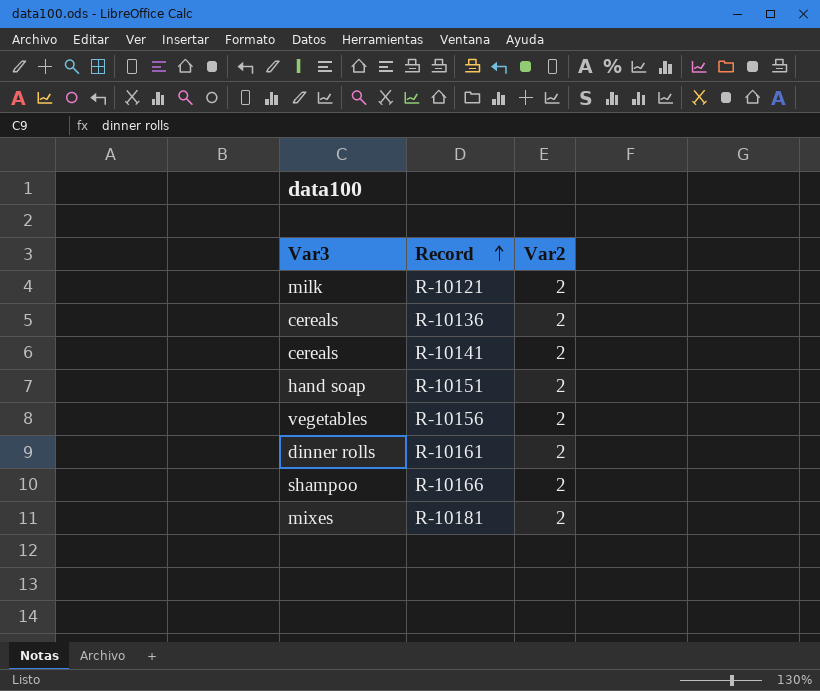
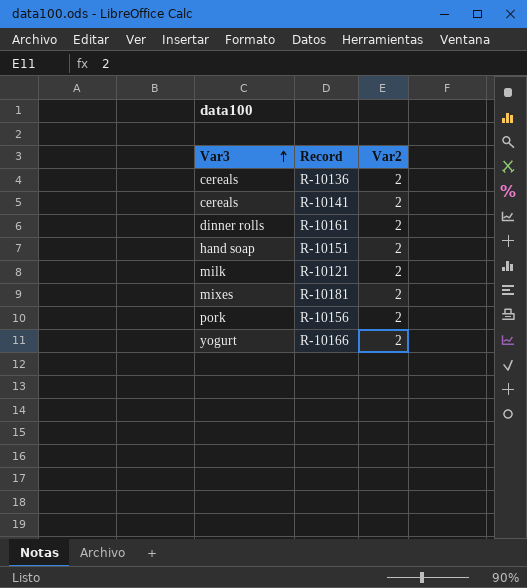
row order: Record ascending -> Var3 ascending
R-10156 | Var3: vegetables -> pork
R-10166 | Var3: shampoo -> yogurt

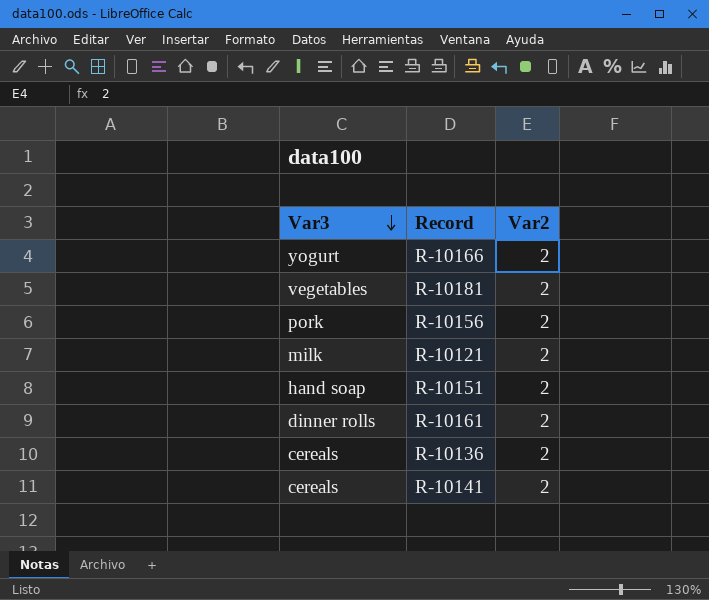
row order: Var3 ascending -> Var3 descending
R-10181 | Var3: mixes -> vegetables

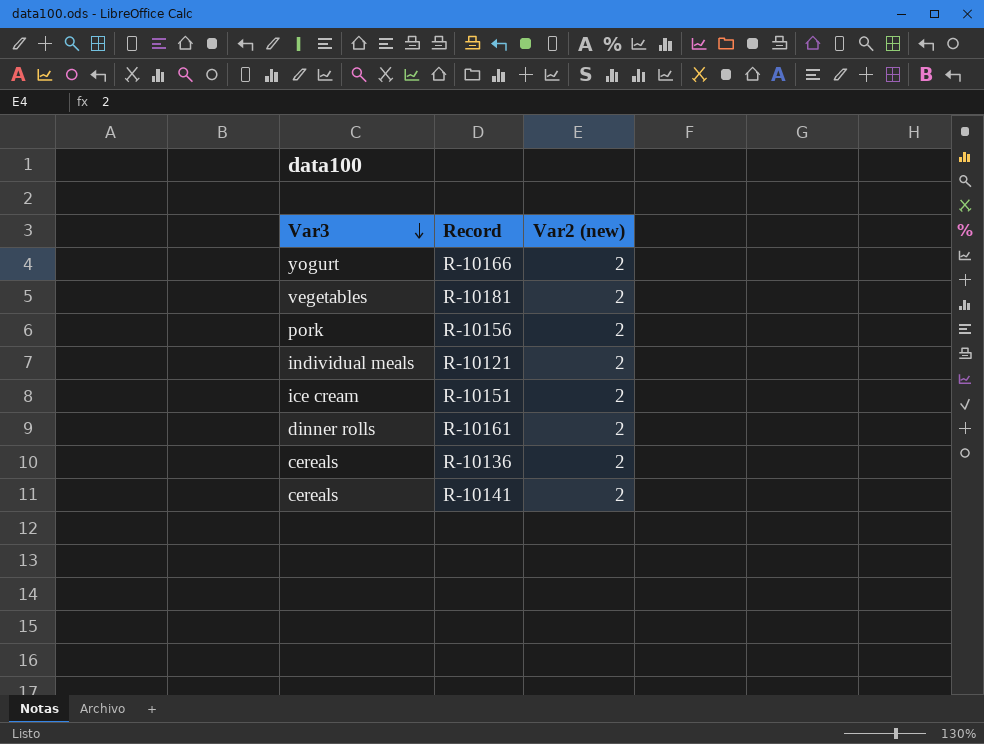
column name: Var2 -> Var2 (new)
R-10121 | Var3: milk -> individual meals
R-10151 | Var3: hand soap -> ice cream

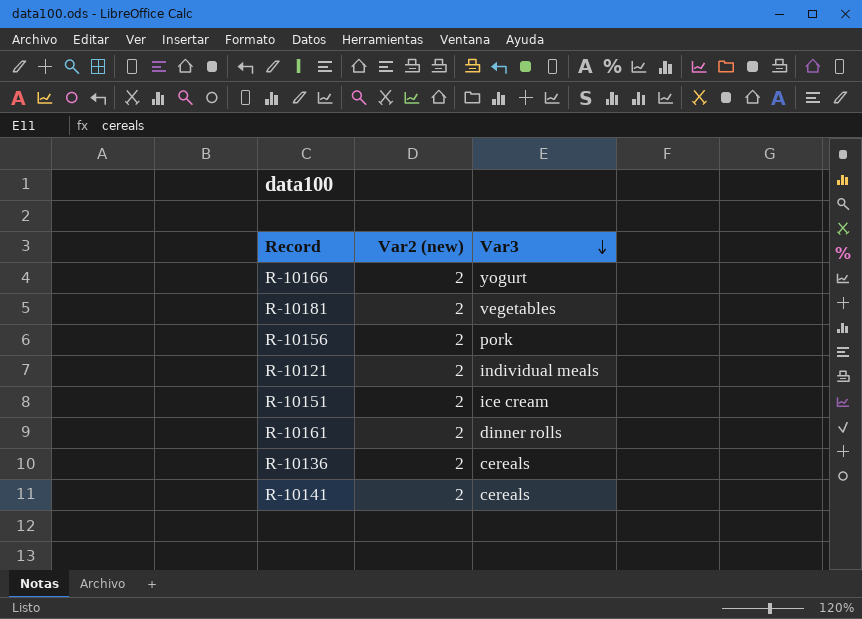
column Var3 | position: 1 -> 3

